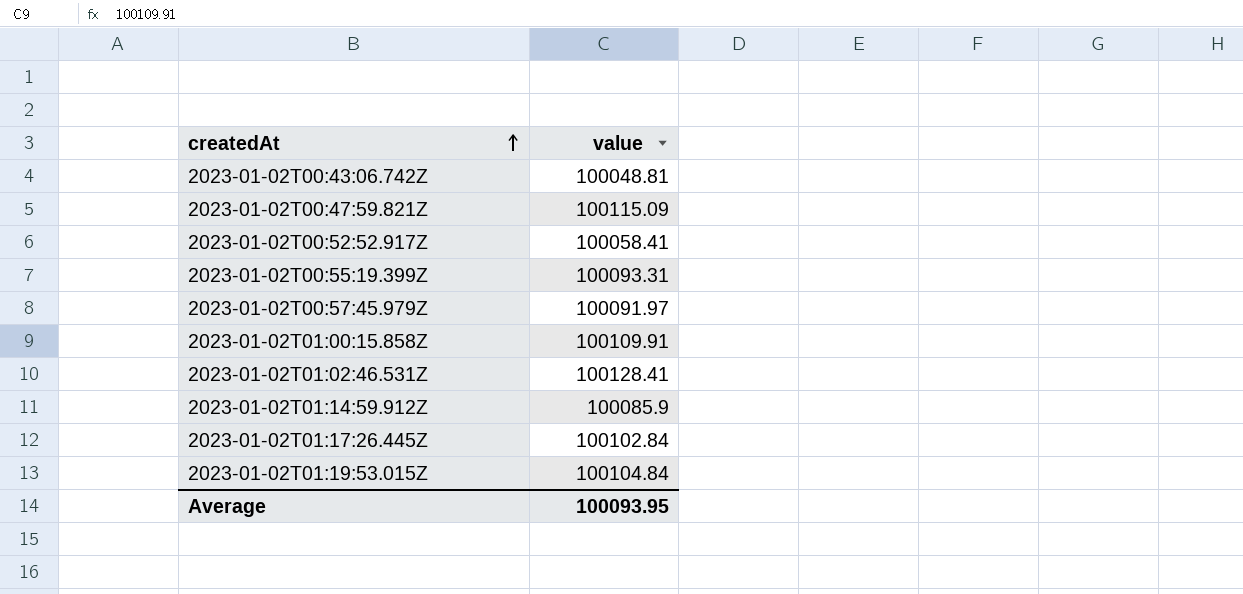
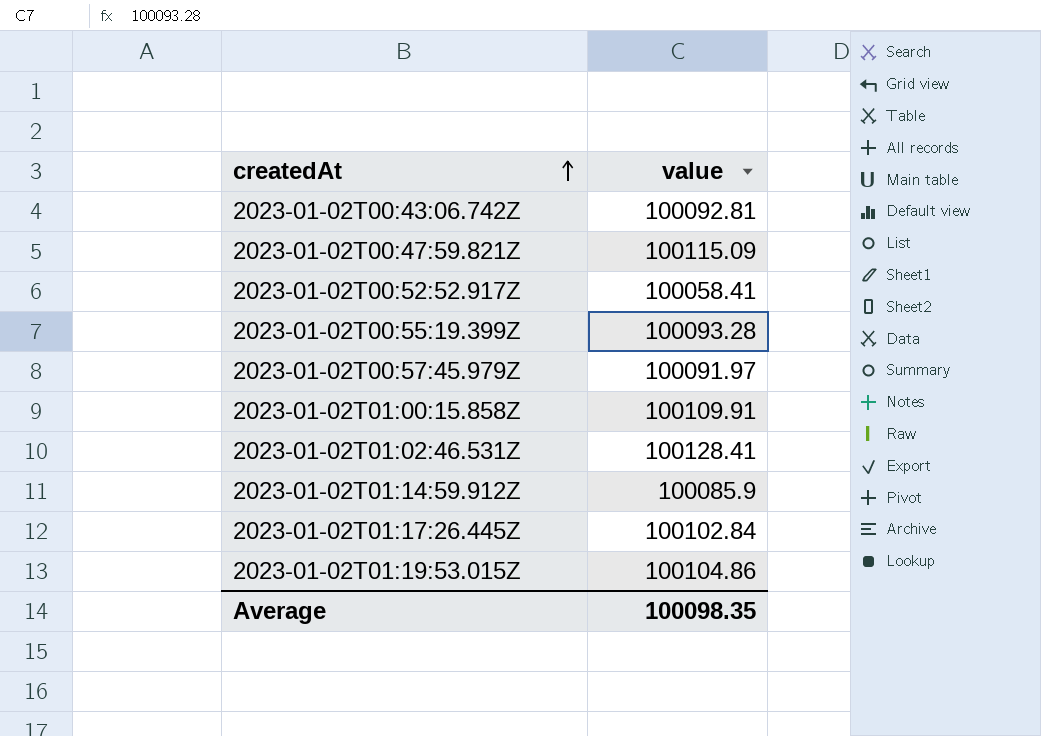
2023-01-02T00:43:06.742Z | value: 100048.81 -> 100092.81
2023-01-02T00:55:19.399Z | value: 100093.31 -> 100093.28
2023-01-02T01:19:53.015Z | value: 100104.84 -> 100104.86
Average | value: 100093.95 -> 100098.35

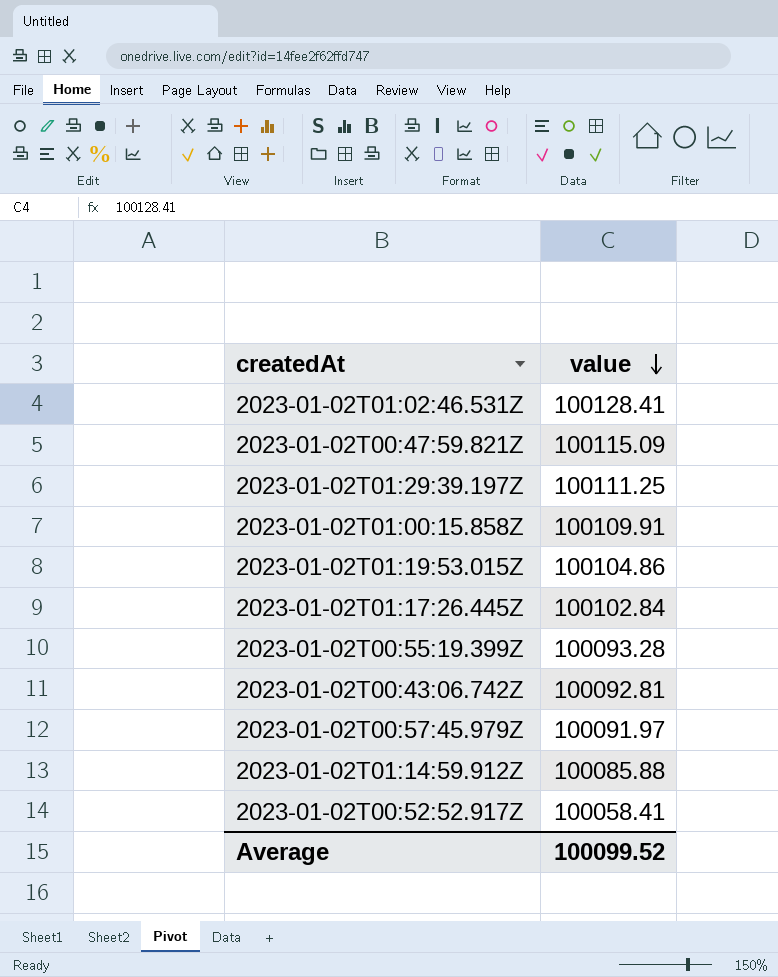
row order: createdAt ascending -> value descending
row 2023-01-02T01:29:39.197Z: none -> 100111.25
2023-01-02T01:14:59.912Z | value: 100085.9 -> 100085.88
Average | value: 100098.35 -> 100099.52

